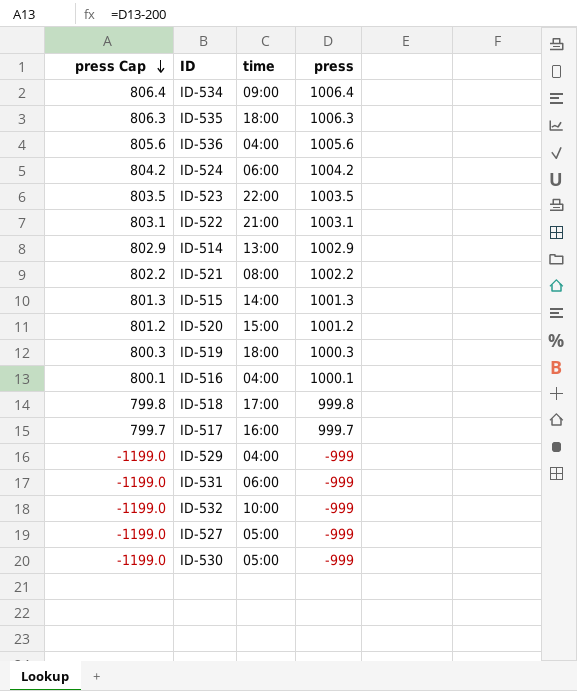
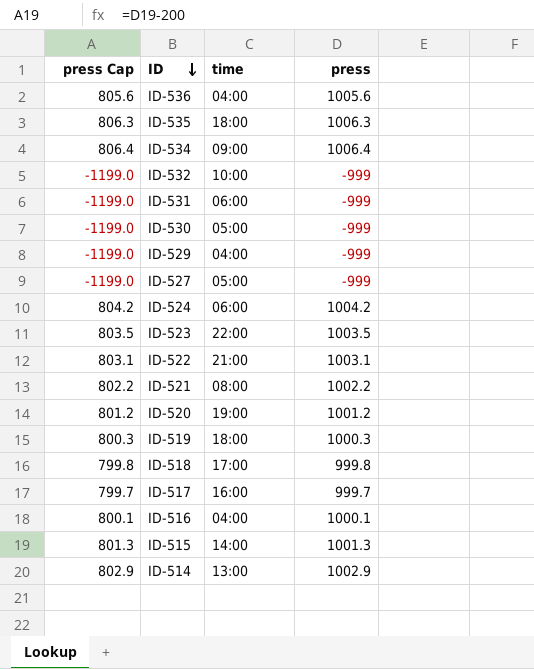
row order: press Cap descending -> ID descending
ID-520 | time: 15:00 -> 19:00

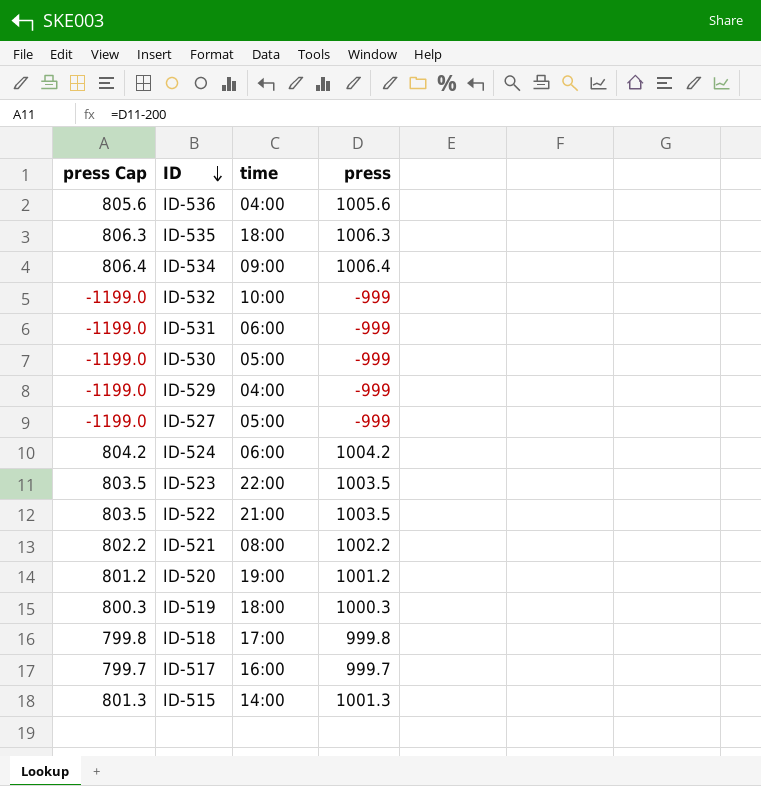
row ID-516: 800.1 | 04:00 | 1000.1 -> none
row ID-514: 802.9 | 13:00 | 1002.9 -> none
ID-522 | press Cap: 803.1 -> 803.5
ID-522 | press: 1003.1 -> 1003.5

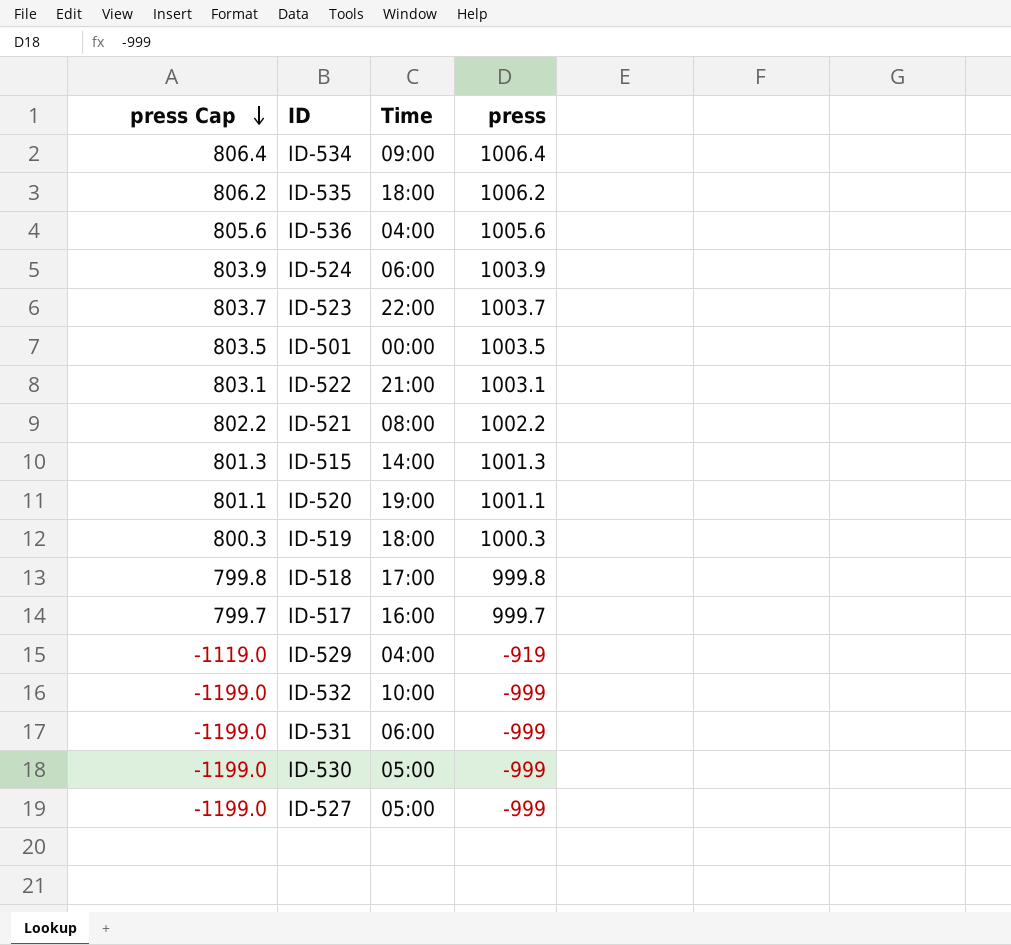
row order: ID descending -> press Cap descending
column name: time -> Time
ID-535 | press Cap: 806.3 -> 806.2
ID-535 | press: 1006.3 -> 1006.2
ID-524 | press Cap: 804.2 -> 803.9
ID-524 | press: 1004.2 -> 1003.9
ID-523 | press Cap: 803.5 -> 803.7
ID-523 | press: 1003.5 -> 1003.7
row ID-501: none -> 803.5 | 00:00 | 1003.5
ID-522 | press Cap: 803.5 -> 803.1
ID-522 | press: 1003.5 -> 1003.1
ID-520 | press Cap: 801.2 -> 801.1
ID-520 | press: 1001.2 -> 1001.1
ID-529 | press Cap: -1199.0 -> -1119.0
ID-529 | press: -999 -> -919

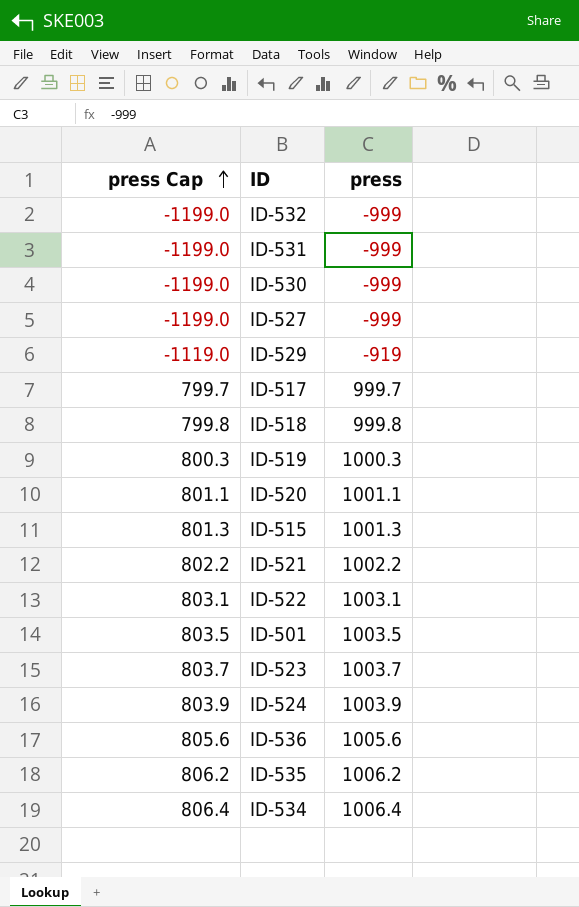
row order: press Cap descending -> press Cap ascending
column Time | position: 3 -> none

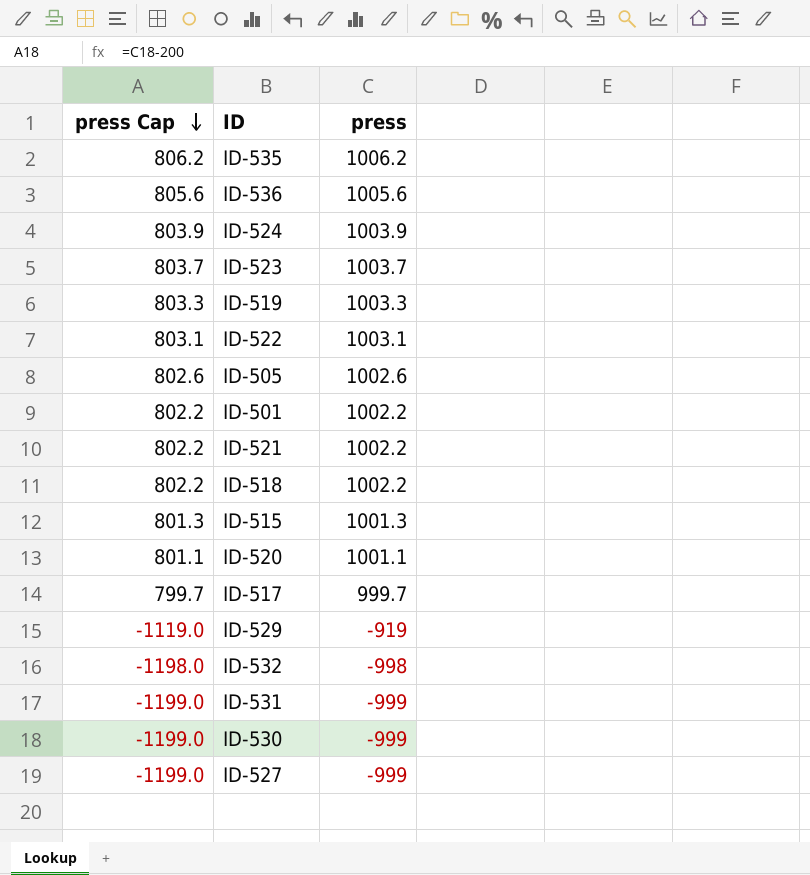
row order: press Cap ascending -> press Cap descending
row ID-534: 806.4 | 1006.4 -> none
ID-519 | press Cap: 800.3 -> 803.3
ID-519 | press: 1000.3 -> 1003.3
row ID-505: none -> 802.6 | 1002.6
ID-501 | press Cap: 803.5 -> 802.2
ID-501 | press: 1003.5 -> 1002.2
ID-518 | press Cap: 799.8 -> 802.2
ID-518 | press: 999.8 -> 1002.2
ID-532 | press Cap: -1199.0 -> -1198.0
ID-532 | press: -999 -> -998

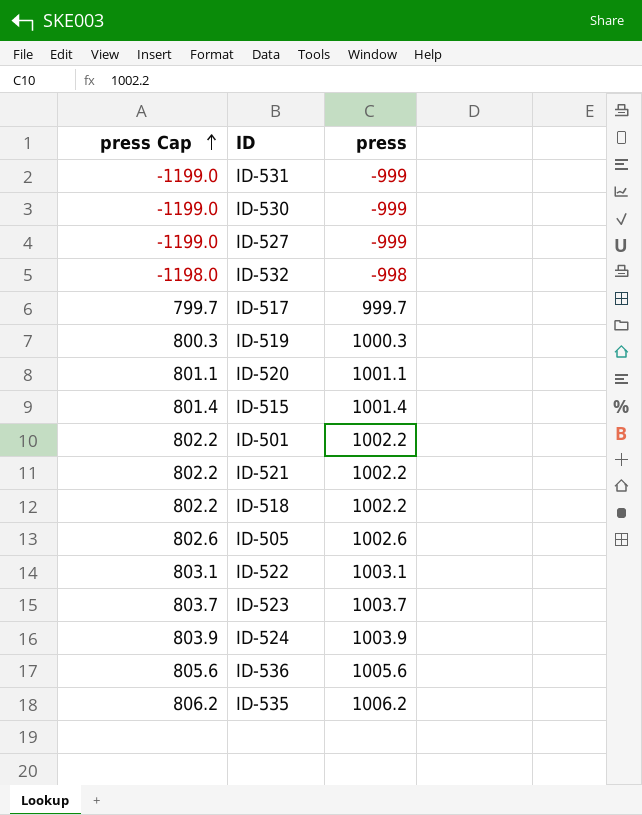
row order: press Cap descending -> press Cap ascending
row ID-529: -1119.0 | -919 -> none
ID-519 | press Cap: 803.3 -> 800.3
ID-519 | press: 1003.3 -> 1000.3
ID-515 | press Cap: 801.3 -> 801.4
ID-515 | press: 1001.3 -> 1001.4

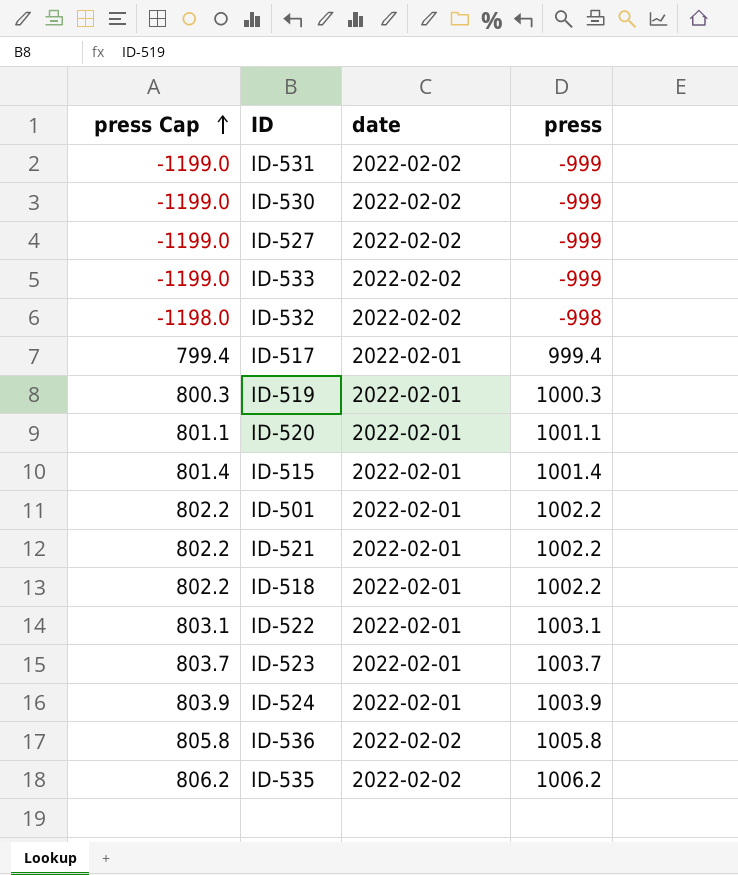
column date | position: none -> 3
row ID-505: 802.6 | 1002.6 -> none
row ID-533: none -> -1199.0 | 2022-02-02 | -999
ID-517 | press Cap: 799.7 -> 799.4
ID-517 | press: 999.7 -> 999.4
ID-536 | press Cap: 805.6 -> 805.8
ID-536 | press: 1005.6 -> 1005.8

